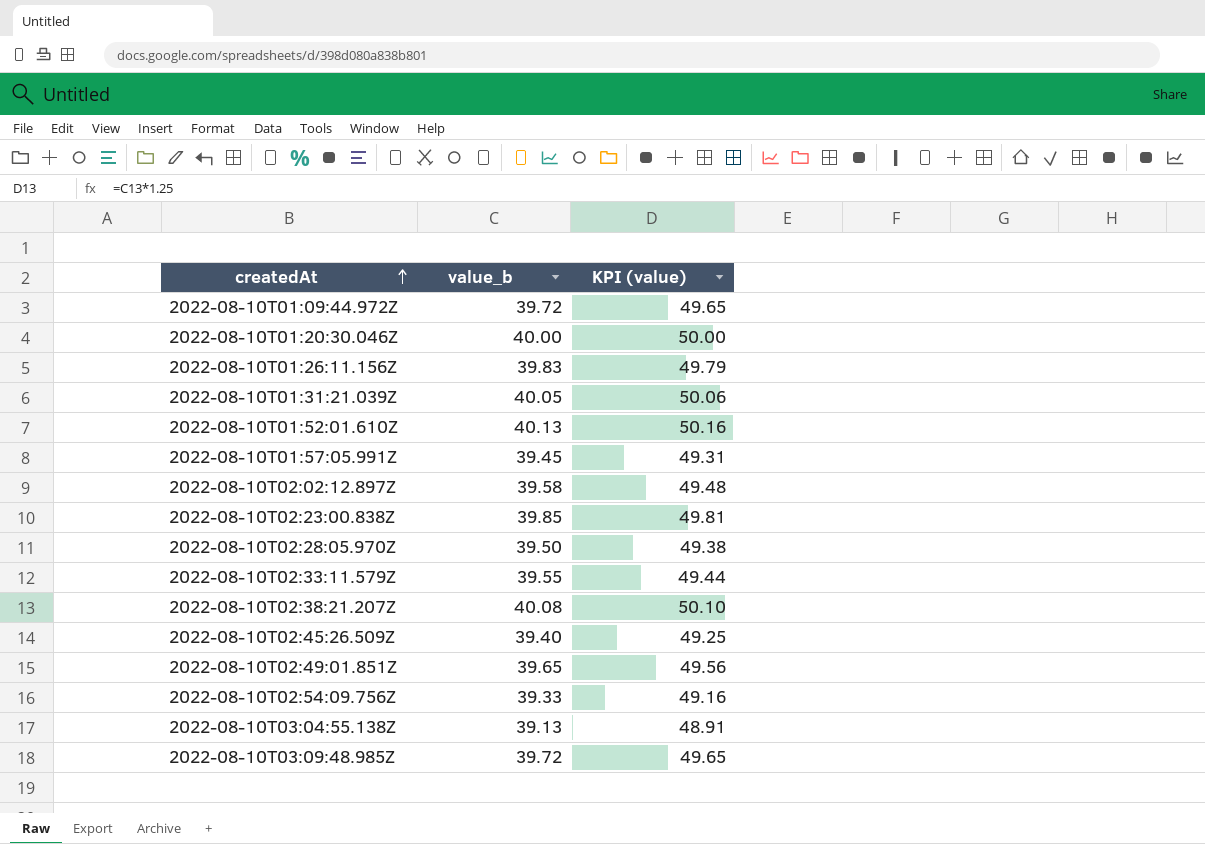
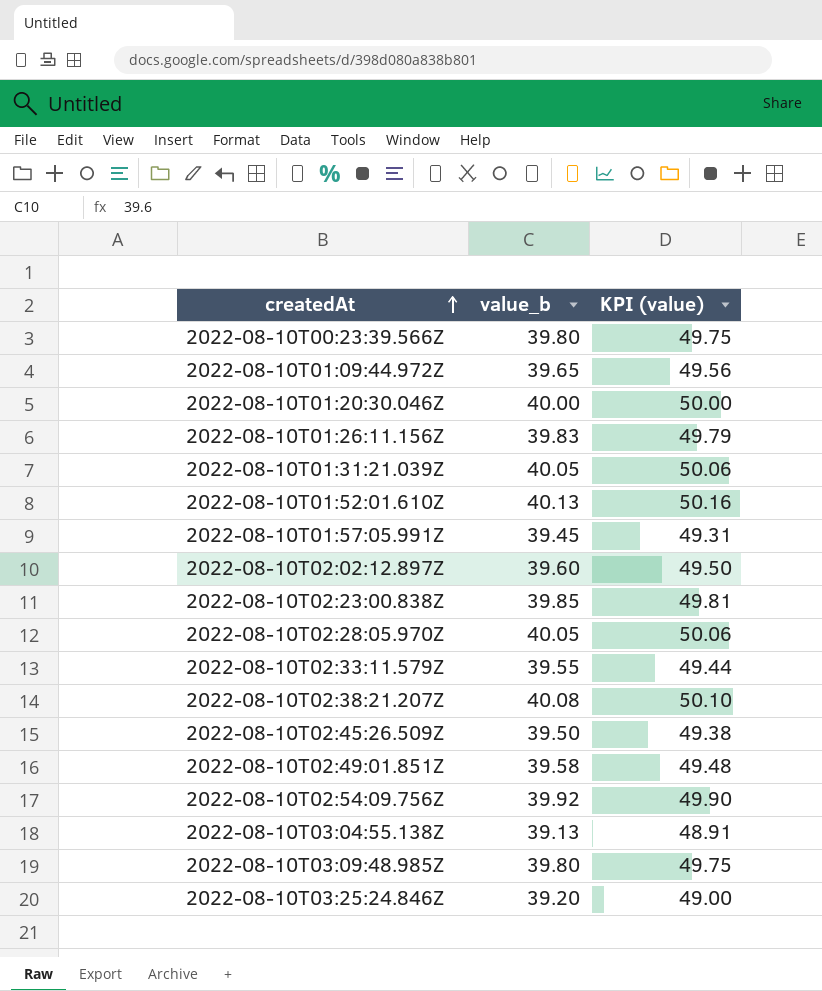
row 2022-08-10T00:23:39.566Z: none -> 39.80 | 49.75
2022-08-10T01:09:44.972Z | value_b: 39.72 -> 39.65
2022-08-10T01:09:44.972Z | KPI (value): 49.65 -> 49.56
2022-08-10T02:02:12.897Z | value_b: 39.58 -> 39.60
2022-08-10T02:02:12.897Z | KPI (value): 49.48 -> 49.50
2022-08-10T02:28:05.970Z | value_b: 39.50 -> 40.05
2022-08-10T02:28:05.970Z | KPI (value): 49.38 -> 50.06
2022-08-10T02:45:26.509Z | value_b: 39.40 -> 39.50
2022-08-10T02:45:26.509Z | KPI (value): 49.25 -> 49.38
2022-08-10T02:49:01.851Z | value_b: 39.65 -> 39.58
2022-08-10T02:49:01.851Z | KPI (value): 49.56 -> 49.48
2022-08-10T02:54:09.756Z | value_b: 39.33 -> 39.92
2022-08-10T02:54:09.756Z | KPI (value): 49.16 -> 49.90
2022-08-10T03:09:48.985Z | value_b: 39.72 -> 39.80
2022-08-10T03:09:48.985Z | KPI (value): 49.65 -> 49.75
row 2022-08-10T03:25:24.846Z: none -> 39.20 | 49.00

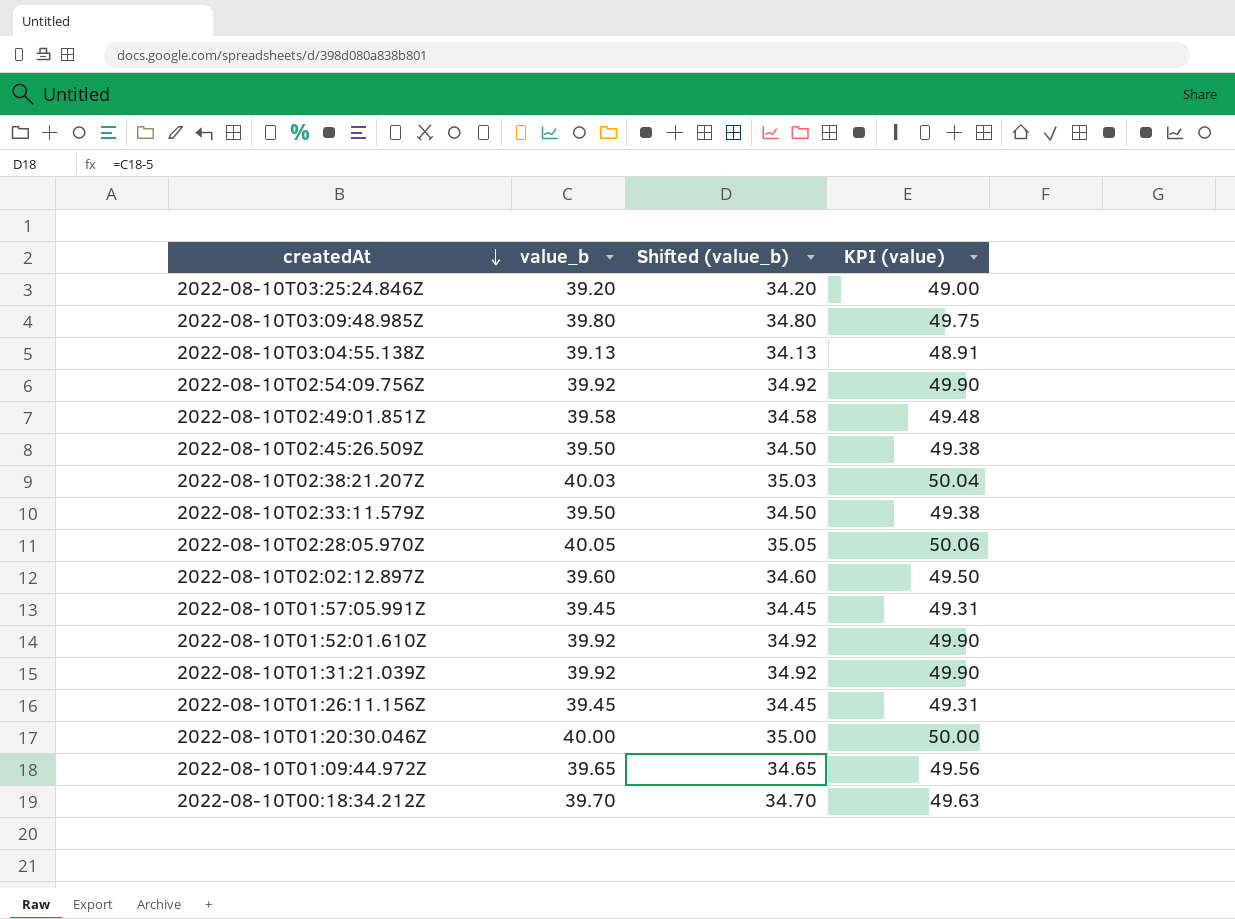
row order: createdAt ascending -> createdAt descending
column Shifted (value_b) | formula: none -> [value_b] - 5
row 2022-08-10T00:23:39.566Z: 39.80 | 49.75 -> none
row 2022-08-10T02:23:00.838Z: 39.85 | 49.81 -> none
2022-08-10T02:38:21.207Z | value_b: 40.08 -> 40.03
2022-08-10T02:38:21.207Z | KPI (value): 50.10 -> 50.04
2022-08-10T02:33:11.579Z | value_b: 39.55 -> 39.50
2022-08-10T02:33:11.579Z | KPI (value): 49.44 -> 49.38
2022-08-10T01:52:01.610Z | value_b: 40.13 -> 39.92
2022-08-10T01:52:01.610Z | KPI (value): 50.16 -> 49.90
2022-08-10T01:31:21.039Z | value_b: 40.05 -> 39.92
2022-08-10T01:31:21.039Z | KPI (value): 50.06 -> 49.90
2022-08-10T01:26:11.156Z | value_b: 39.83 -> 39.45
2022-08-10T01:26:11.156Z | KPI (value): 49.79 -> 49.31
row 2022-08-10T00:18:34.212Z: none -> 39.70 | 34.70 | 49.63

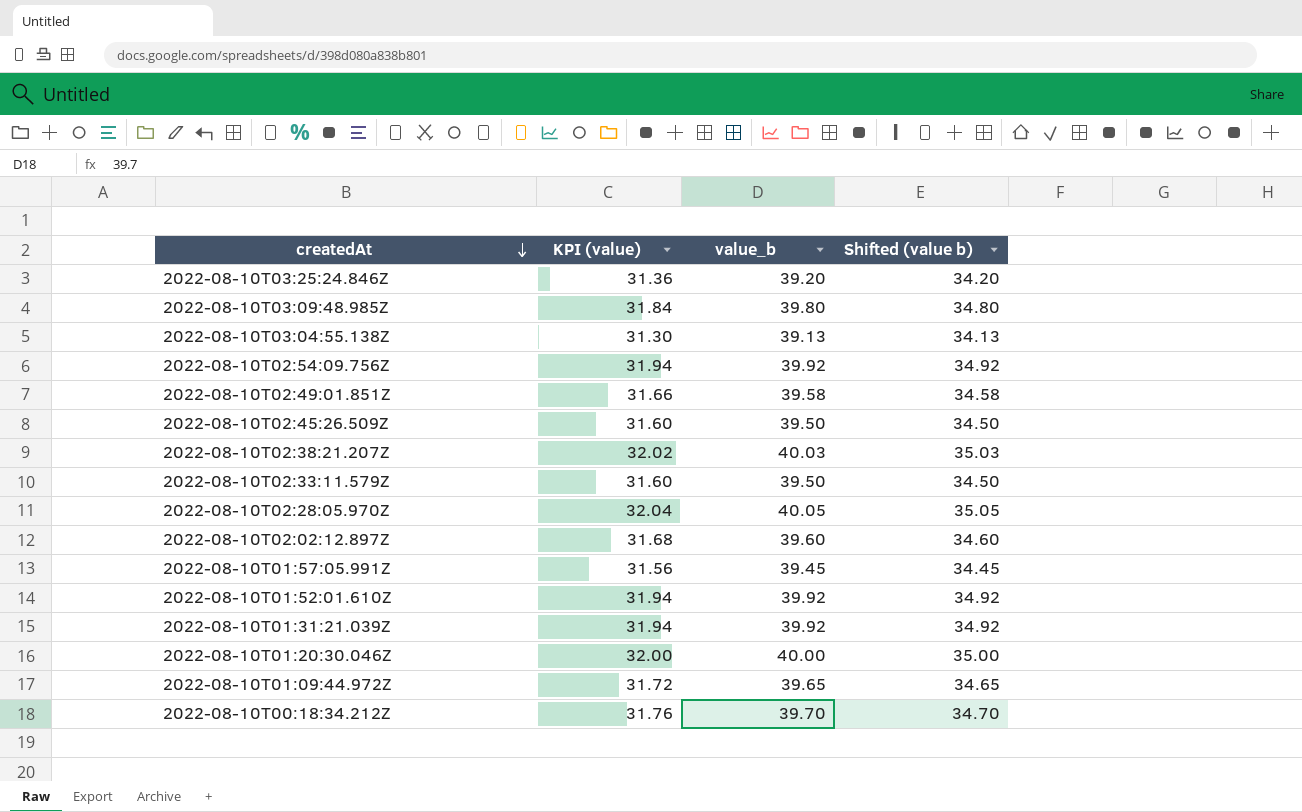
column KPI (value) | formula: [value_b] * 1.25 -> [value_b] * 0.8
column KPI (value) | position: 4 -> 2
column name: Shifted (value_b) -> Shifted (value b)
row 2022-08-10T01:26:11.156Z: 39.45 | 34.45 | 49.31 -> none

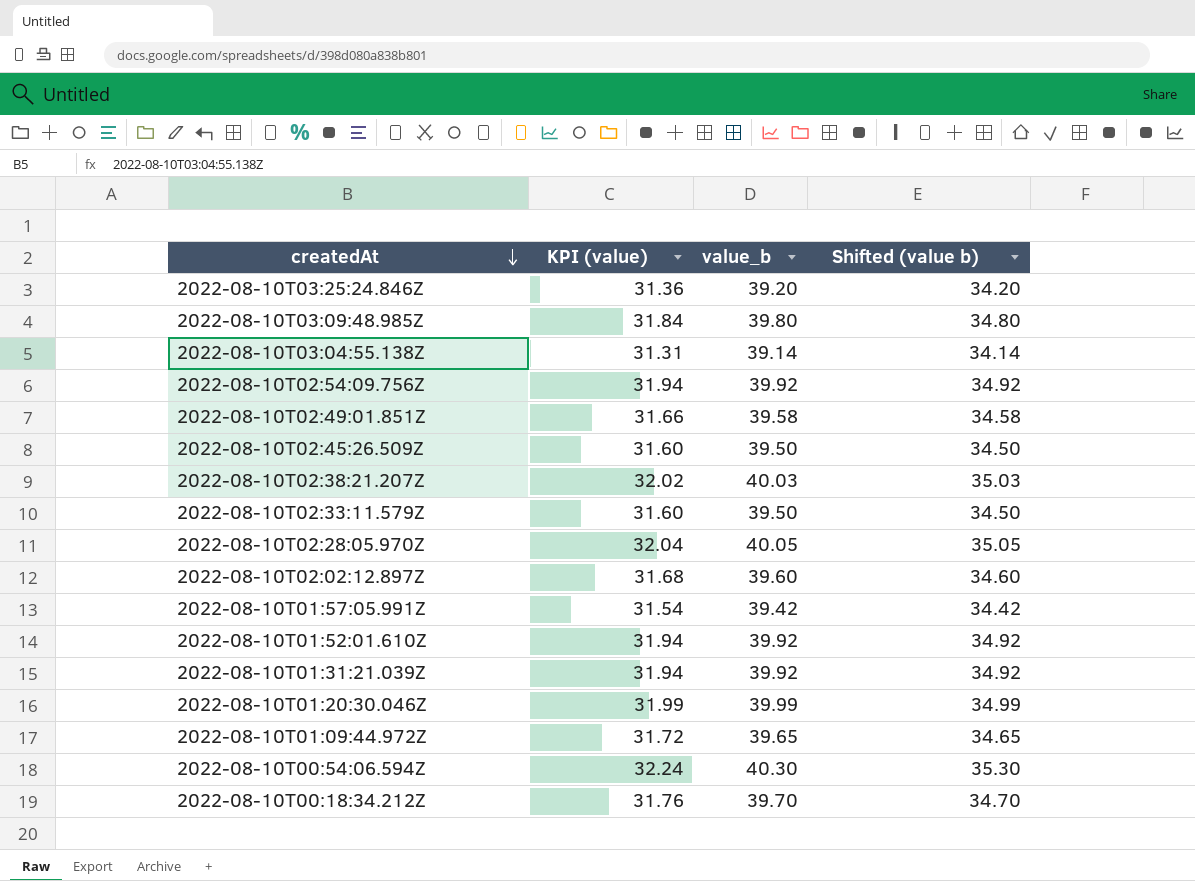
2022-08-10T03:04:55.138Z | KPI (value): 31.30 -> 31.31
2022-08-10T03:04:55.138Z | value_b: 39.13 -> 39.14
2022-08-10T03:04:55.138Z | Shifted (value b): 34.13 -> 34.14
2022-08-10T01:57:05.991Z | KPI (value): 31.56 -> 31.54
2022-08-10T01:57:05.991Z | value_b: 39.45 -> 39.42
2022-08-10T01:57:05.991Z | Shifted (value b): 34.45 -> 34.42
2022-08-10T01:20:30.046Z | KPI (value): 32.00 -> 31.99
2022-08-10T01:20:30.046Z | value_b: 40.00 -> 39.99
2022-08-10T01:20:30.046Z | Shifted (value b): 35.00 -> 34.99
row 2022-08-10T00:54:06.594Z: none -> 32.24 | 40.30 | 35.30

